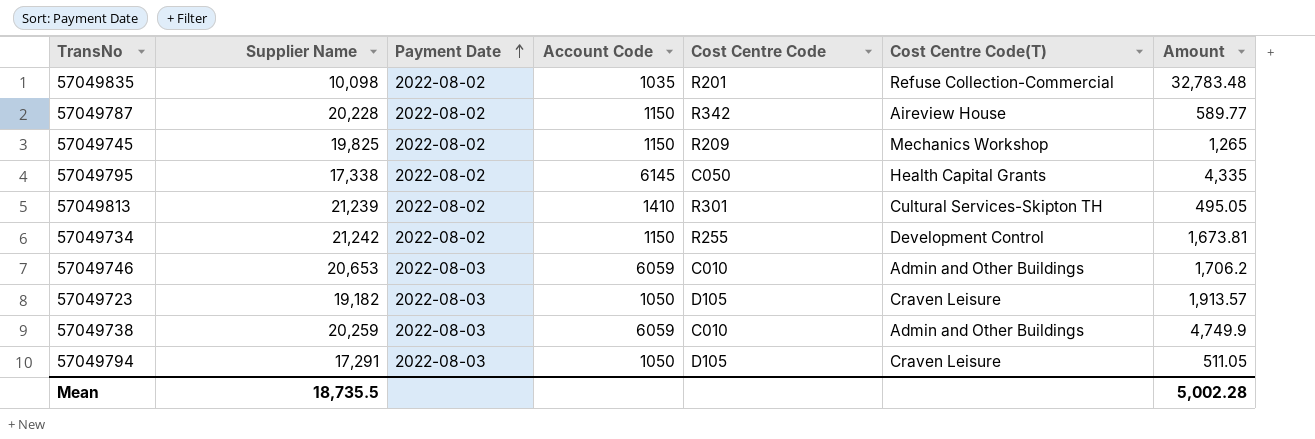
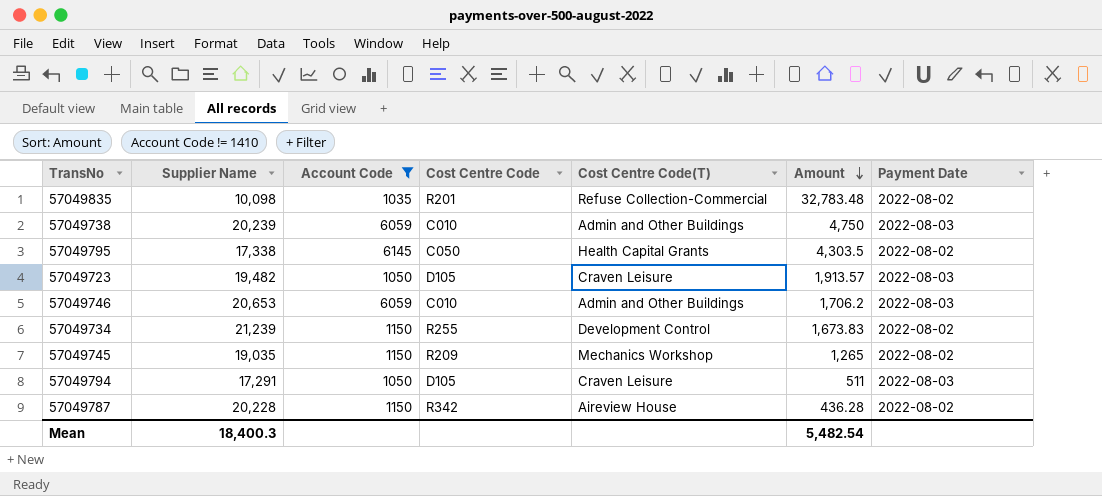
filter: none -> Account Code != 1410
row order: Payment Date ascending -> Amount descending
column Payment Date | position: 3 -> 7
57049738 | Supplier Name: 20,259 -> 20,239
57049738 | Amount: 4,749.9 -> 4,750
57049795 | Amount: 4,335 -> 4,303.5
57049723 | Supplier Name: 19,182 -> 19,482
57049734 | Supplier Name: 21,242 -> 21,239
57049734 | Amount: 1,673.81 -> 1,673.83
57049745 | Supplier Name: 19,825 -> 19,035
57049794 | Amount: 511.05 -> 511
57049787 | Amount: 589.77 -> 436.28
Mean | Supplier Name: 18,735.5 -> 18,400.3
Mean | Amount: 5,002.28 -> 5,482.54

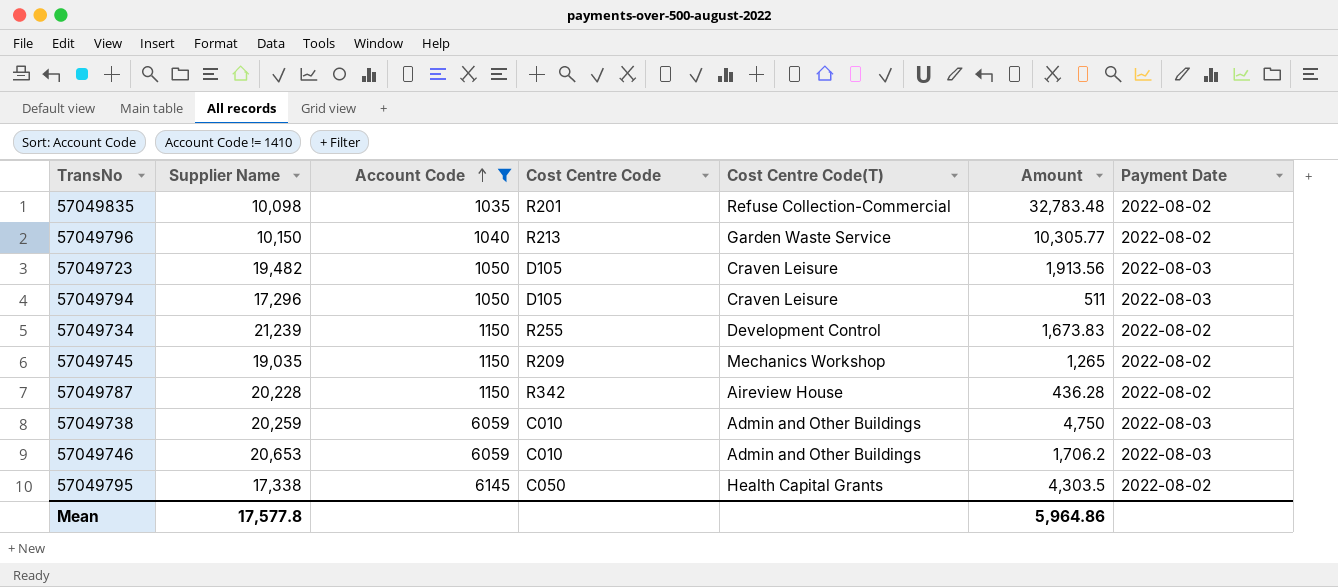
row order: Amount descending -> Account Code ascending
row 57049796: none -> 10,150 | 1040 | R213 | Garden Waste Service | 10,305.77 | 2022-08-02
57049723 | Amount: 1,913.57 -> 1,913.56
57049794 | Supplier Name: 17,291 -> 17,296
57049738 | Supplier Name: 20,239 -> 20,259
Mean | Supplier Name: 18,400.3 -> 17,577.8
Mean | Amount: 5,482.54 -> 5,964.86

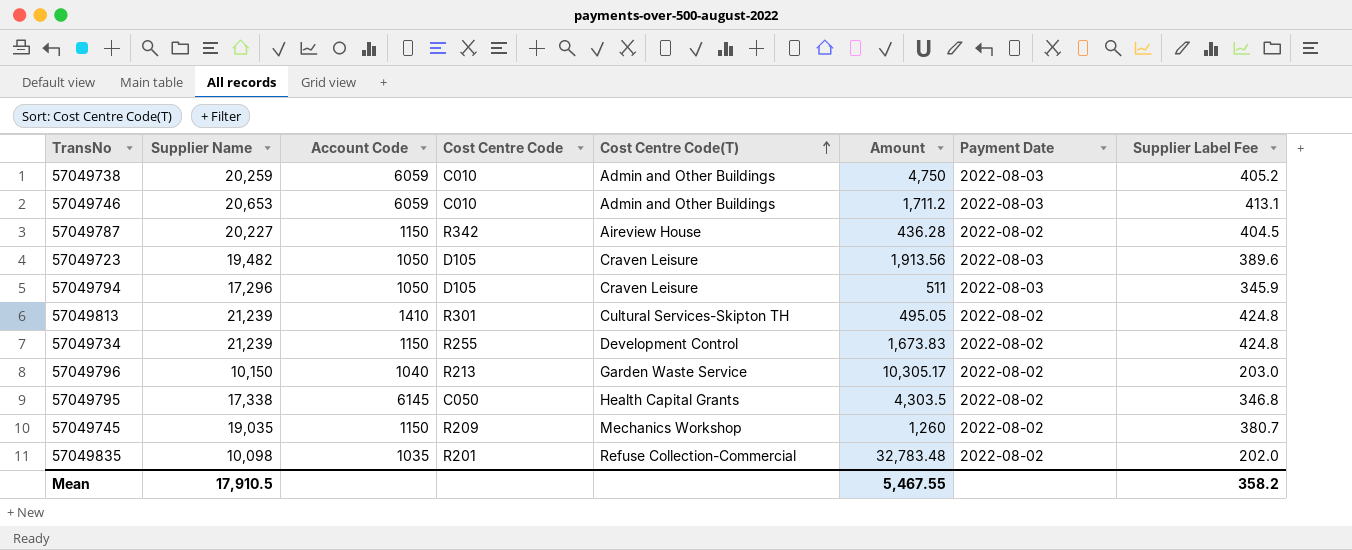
filter: Account Code != 1410 -> none
row order: Account Code ascending -> Cost Centre Code(T) ascending
column Supplier Label Fee | formula: none -> [Supplier Name] * 0.02
57049746 | Amount: 1,706.2 -> 1,711.2
57049787 | Supplier Name: 20,228 -> 20,227
57049796 | Amount: 10,305.77 -> 10,305.17
57049745 | Amount: 1,265 -> 1,260
Mean | Supplier Name: 17,577.8 -> 17,910.5
Mean | Amount: 5,964.86 -> 5,467.55

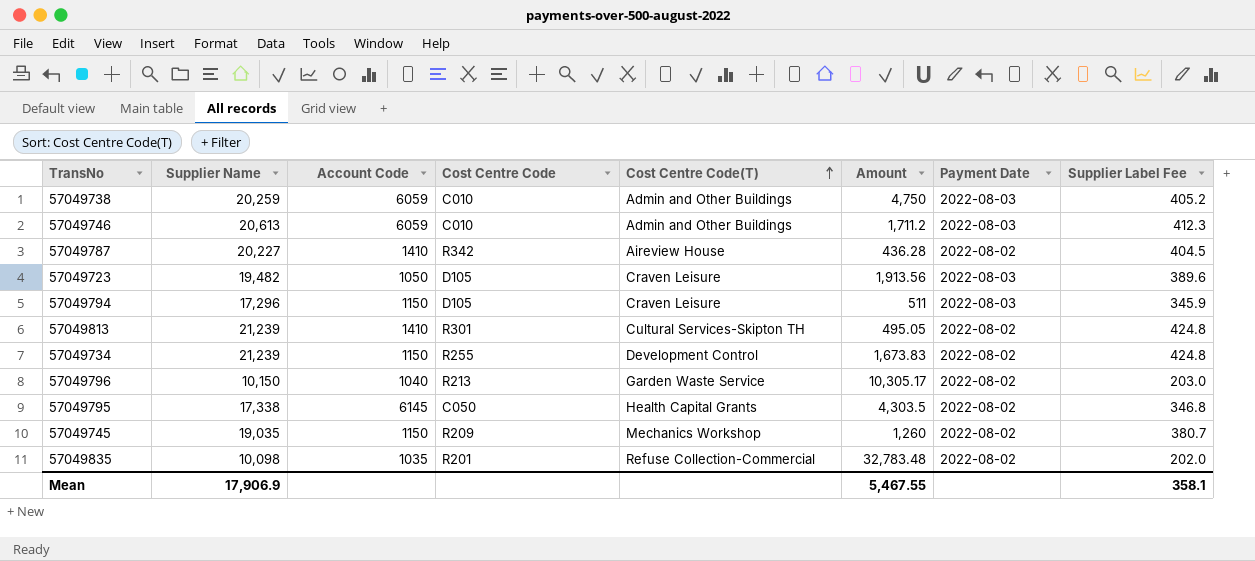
57049746 | Supplier Name: 20,653 -> 20,613
57049746 | Supplier Label Fee: 413.1 -> 412.3
57049787 | Account Code: 1150 -> 1410
57049794 | Account Code: 1050 -> 1150
Mean | Supplier Name: 17,910.5 -> 17,906.9
Mean | Supplier Label Fee: 358.2 -> 358.1

